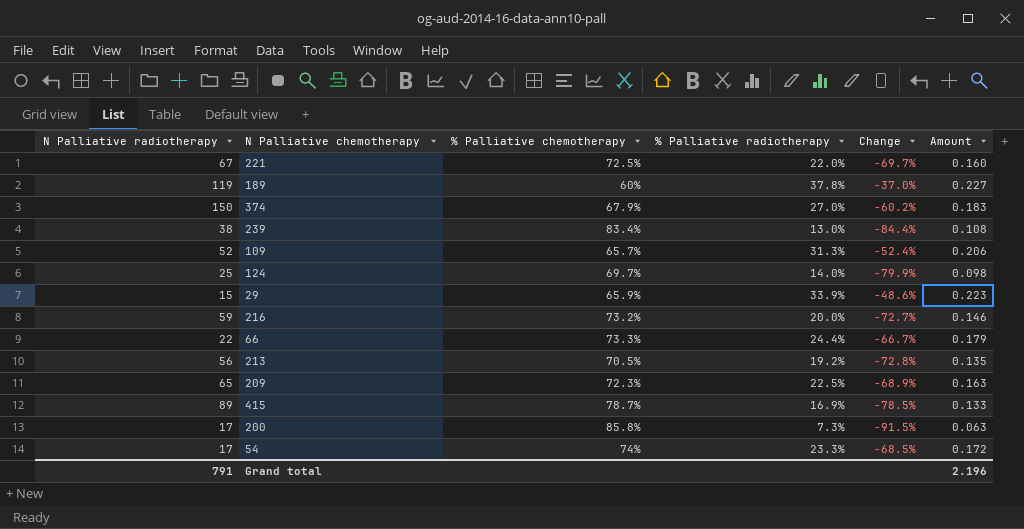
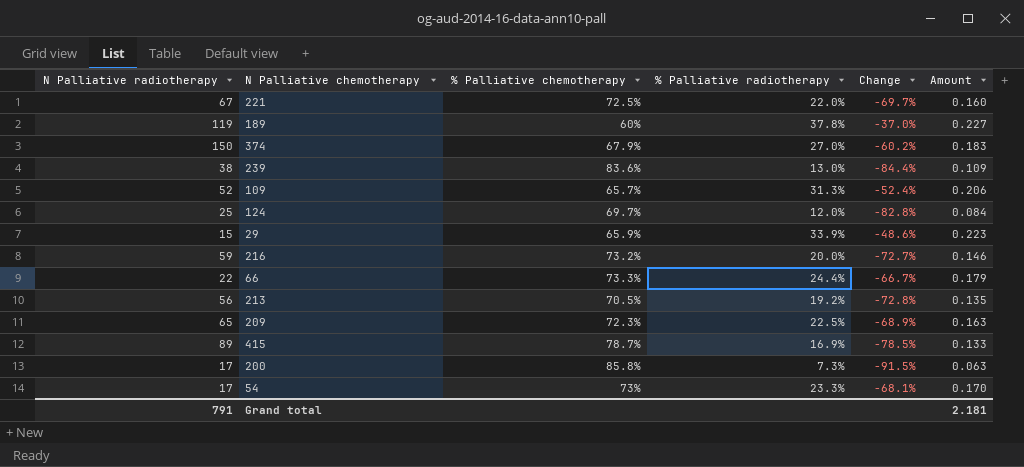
239 | % Palliative chemotherapy: 83.4% -> 83.6%
239 | Amount: 0.108 -> 0.109
124 | % Palliative radiotherapy: 14.0% -> 12.0%
124 | Change: -79.9% -> -82.8%
124 | Amount: 0.098 -> 0.084
54 | % Palliative chemotherapy: 74% -> 73%
54 | Change: -68.5% -> -68.1%
54 | Amount: 0.172 -> 0.170
Grand total | Amount: 2.196 -> 2.181

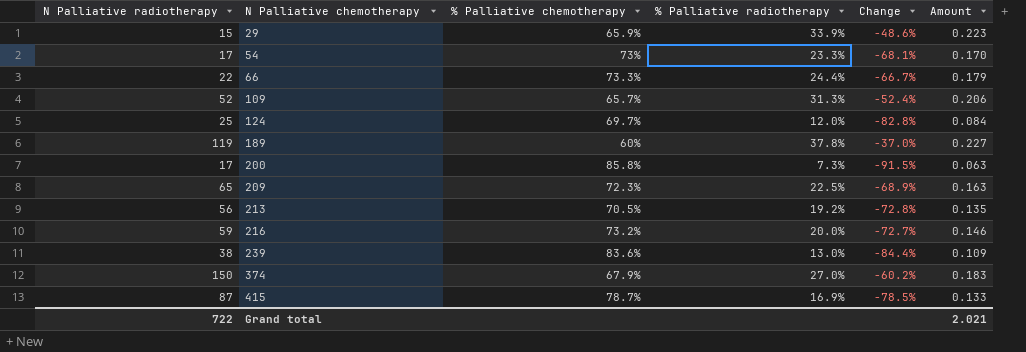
row order: none -> N Palliative chemotherapy ascending
row 221: 67 | 72.5% | 22.0% | -69.7% | 0.160 -> none
415 | N Palliative radiotherapy: 89 -> 87
Grand total | N Palliative radiotherapy: 791 -> 722
Grand total | Amount: 2.181 -> 2.021

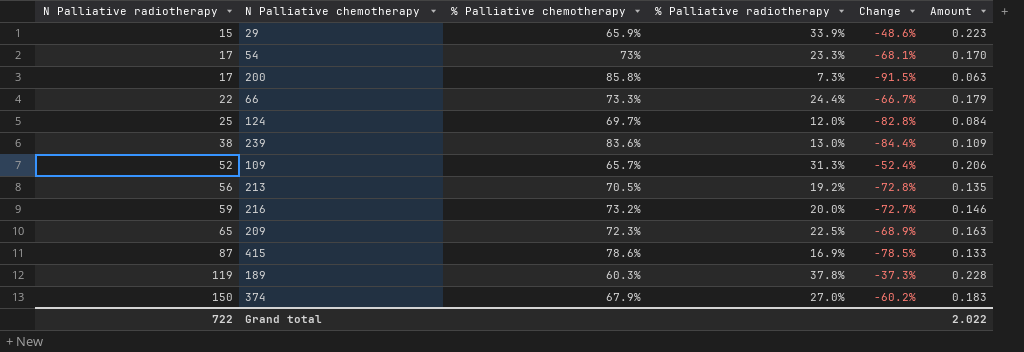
row order: N Palliative chemotherapy ascending -> N Palliative radiotherapy ascending
415 | % Palliative chemotherapy: 78.7% -> 78.6%
189 | % Palliative chemotherapy: 60% -> 60.3%
189 | Change: -37.0% -> -37.3%
189 | Amount: 0.227 -> 0.228
Grand total | Amount: 2.021 -> 2.022

